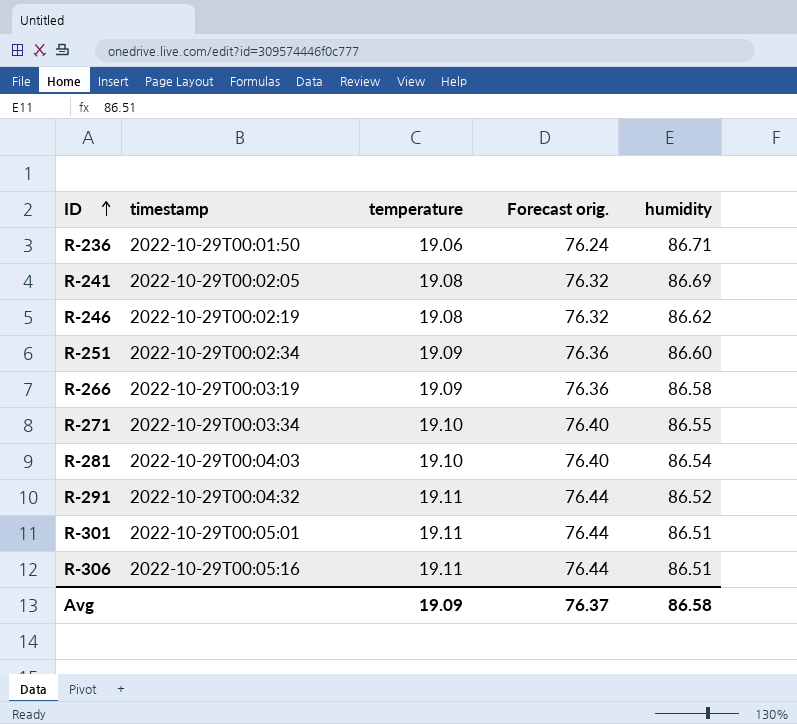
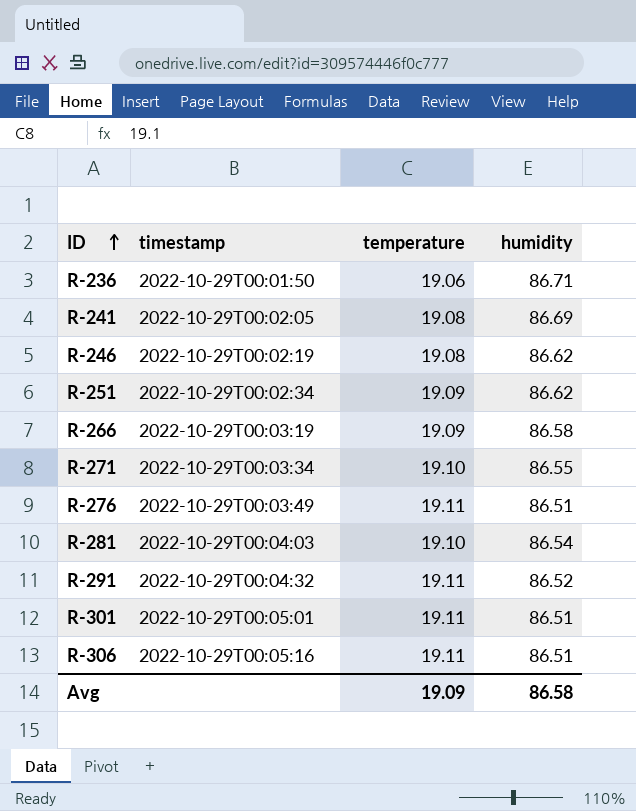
column Forecast orig. | formula: [temperature] * 4 -> none
R-251 | humidity: 86.60 -> 86.62
row R-276: none -> 2022-10-29T00:03:49 | 19.11 | 86.51

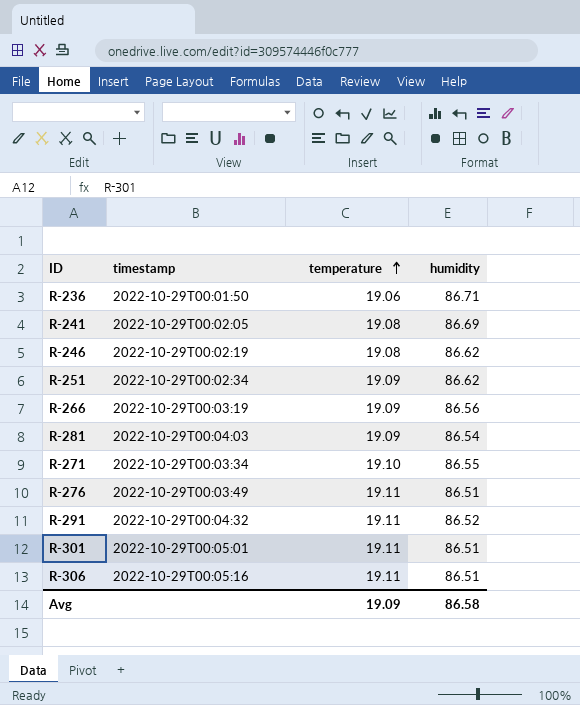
row order: ID ascending -> temperature ascending
R-266 | humidity: 86.58 -> 86.56
R-281 | temperature: 19.10 -> 19.09

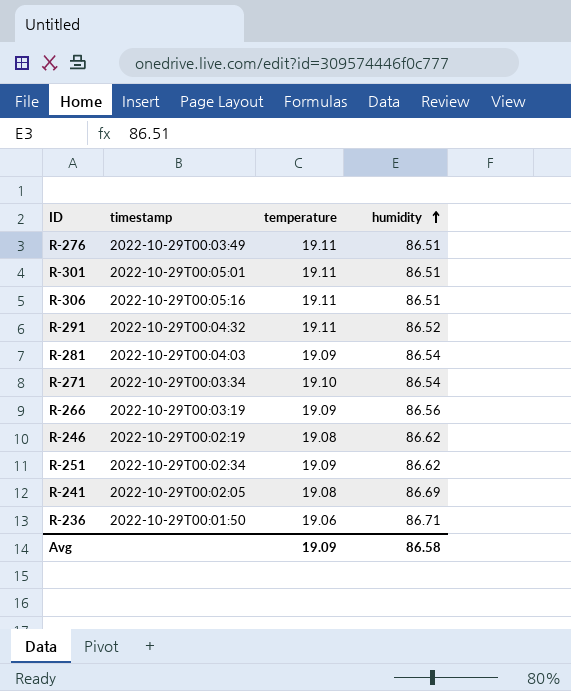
row order: temperature ascending -> humidity ascending
R-271 | humidity: 86.55 -> 86.54

